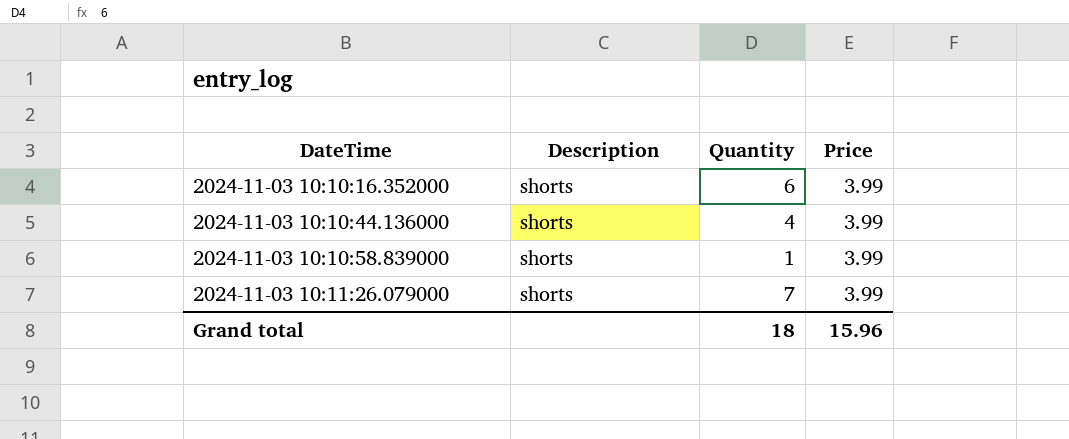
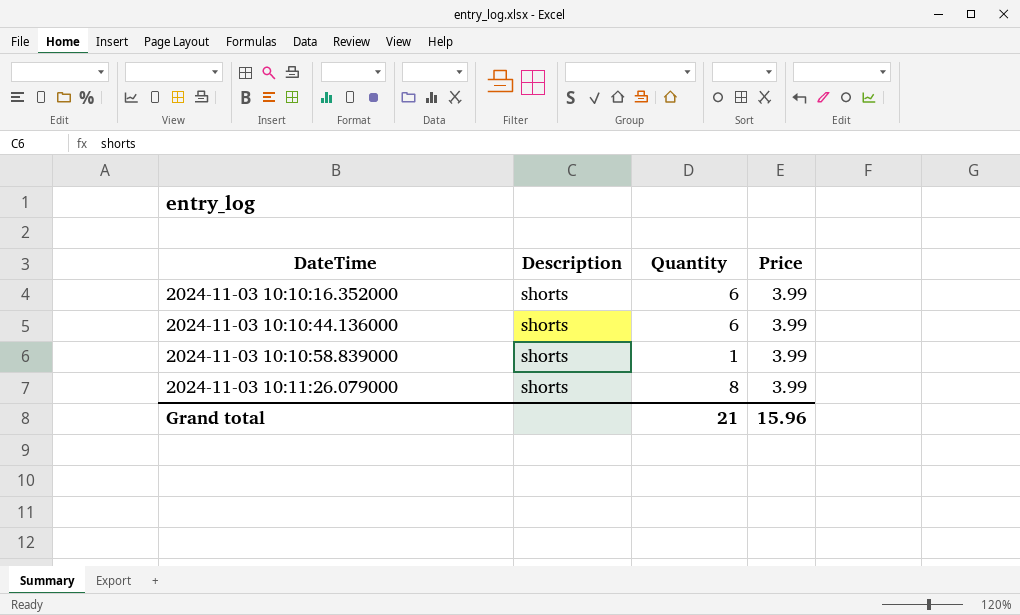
2024-11-03 10:10:44.136000 | Quantity: 4 -> 6
2024-11-03 10:11:26.079000 | Quantity: 7 -> 8
Grand total | Quantity: 18 -> 21

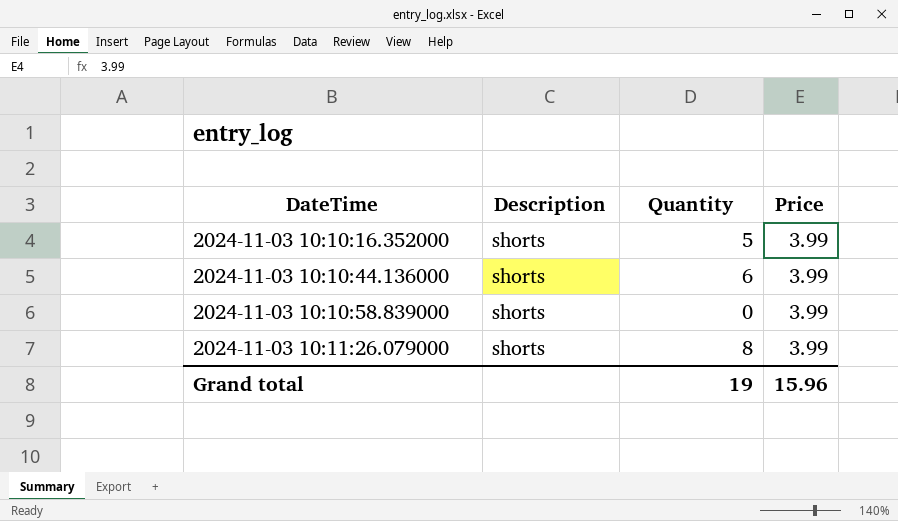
2024-11-03 10:10:16.352000 | Quantity: 6 -> 5
2024-11-03 10:10:58.839000 | Quantity: 1 -> 0
Grand total | Quantity: 21 -> 19

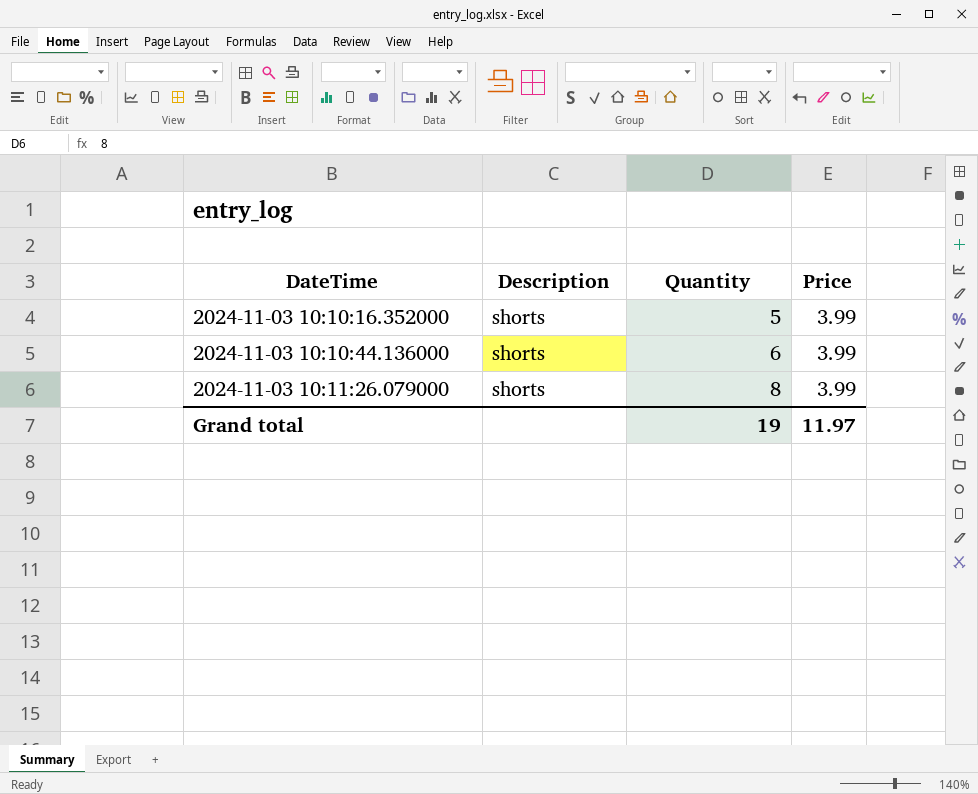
row 2024-11-03 10:10:58.839000: shorts | 0 | 3.99 -> none
Grand total | Price: 15.96 -> 11.97

